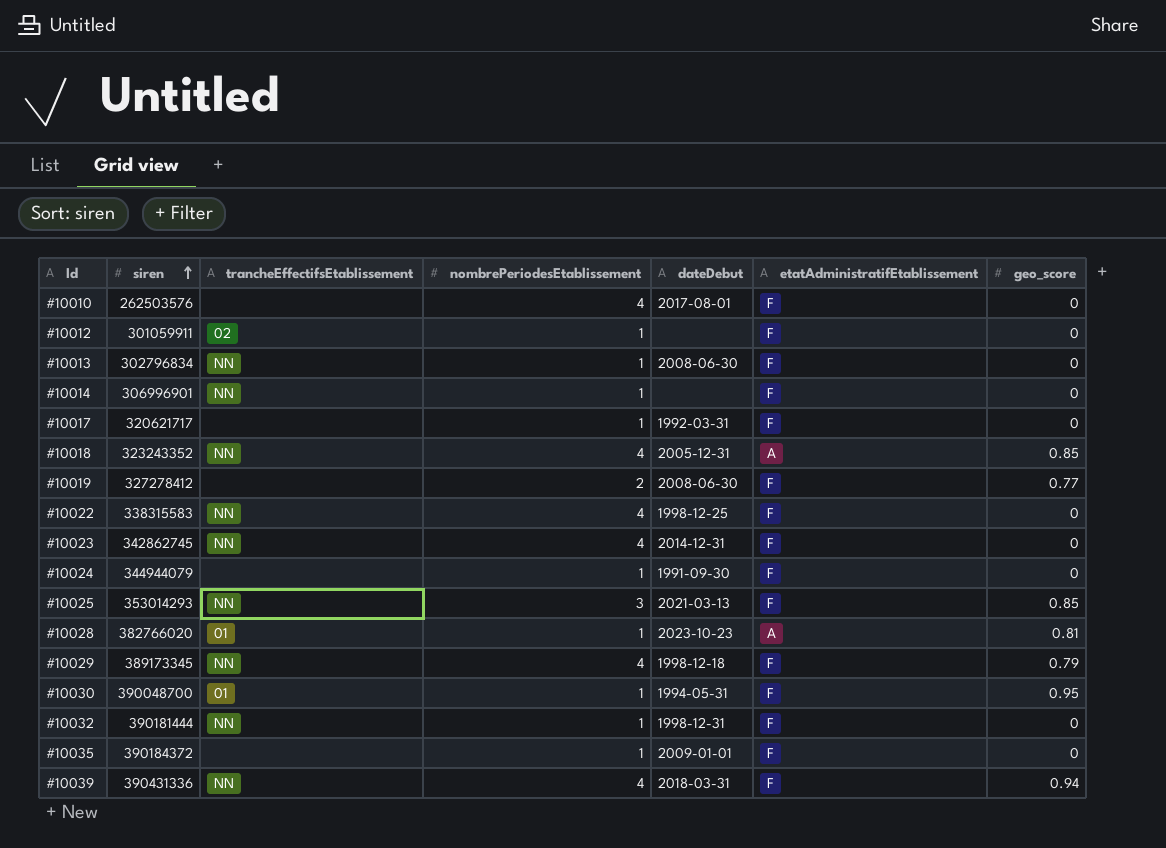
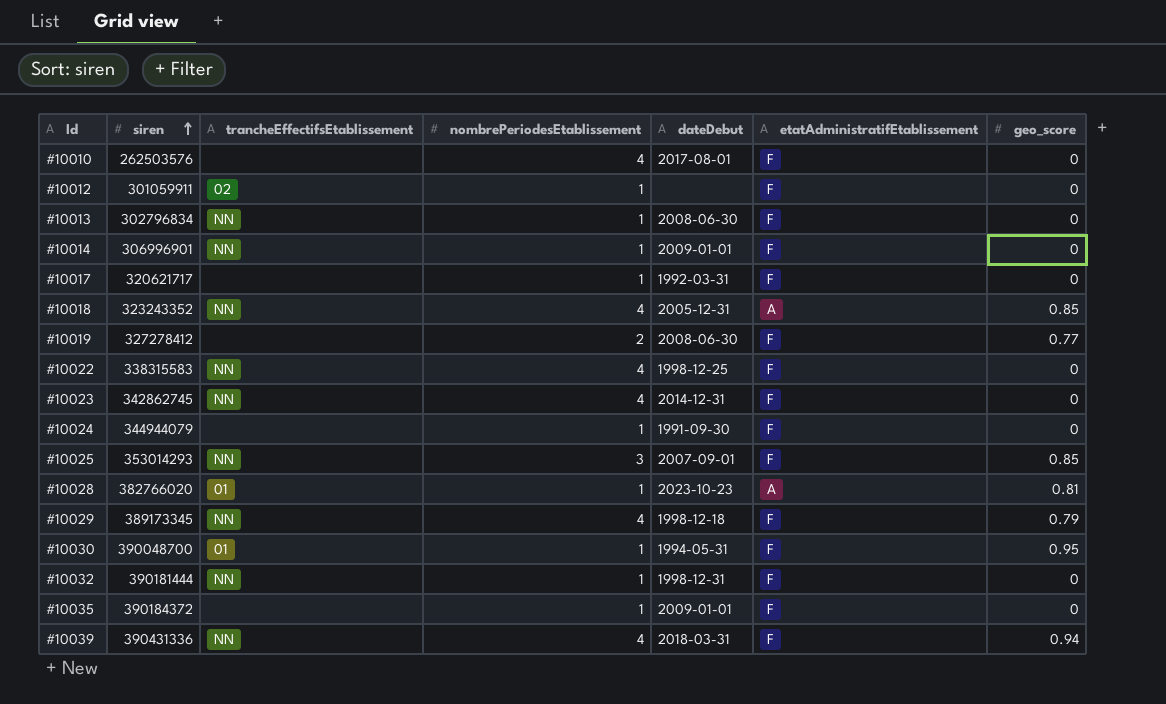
#10014 | dateDebut: none -> 2009-01-01
#10025 | dateDebut: 2021-03-13 -> 2007-09-01

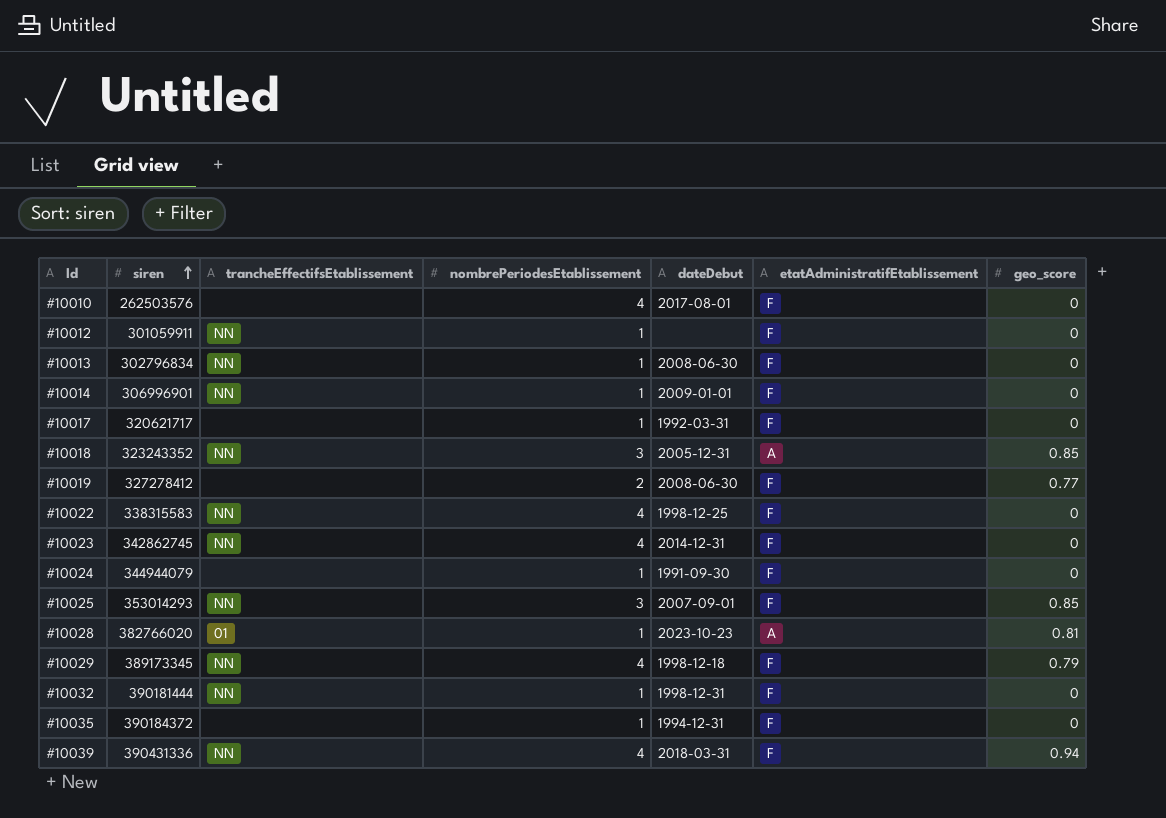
row #10030: 390048700 | 01 | 1 | 1994-05-31 | F | 0.95 -> none
#10012 | trancheEffectifsEtablissement: 02 -> NN
#10018 | nombrePeriodesEtablissement: 4 -> 3
#10035 | dateDebut: 2009-01-01 -> 1994-12-31

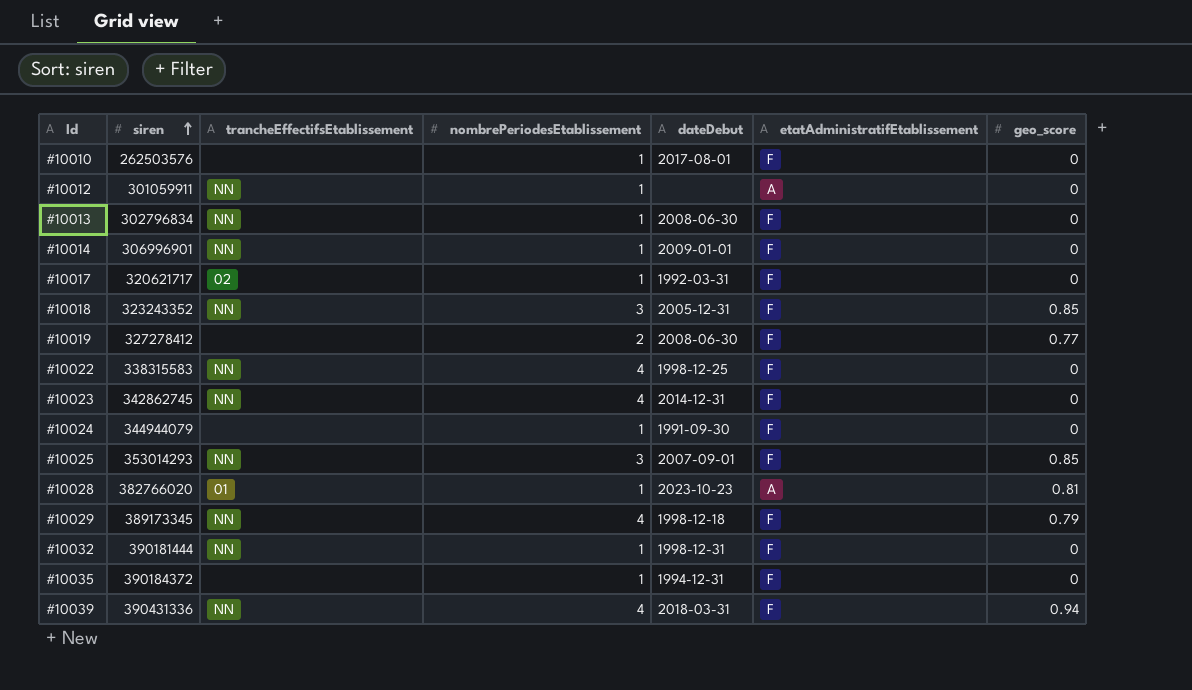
#10010 | nombrePeriodesEtablissement: 4 -> 1
#10012 | etatAdministratifEtablissement: F -> A
#10017 | trancheEffectifsEtablissement: none -> 02
#10018 | etatAdministratifEtablissement: A -> F

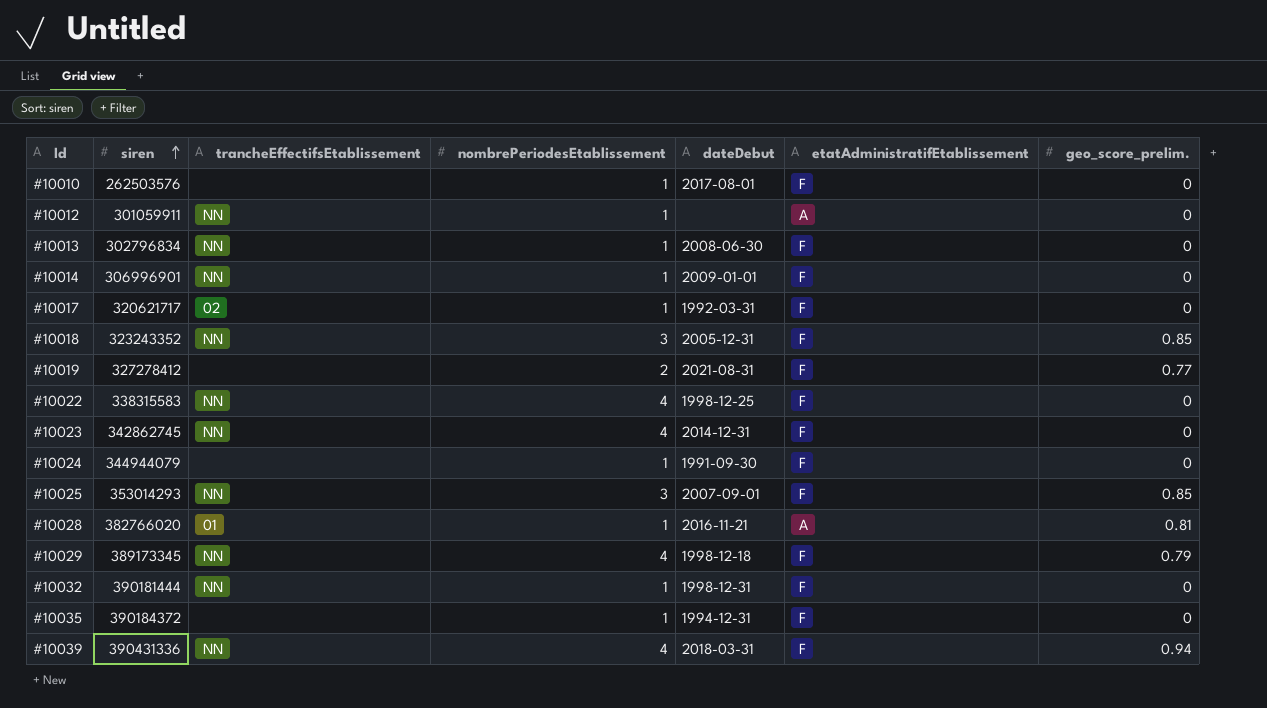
column name: geo_score -> geo_score_prelim.
#10019 | dateDebut: 2008-06-30 -> 2021-08-31
#10028 | dateDebut: 2023-10-23 -> 2016-11-21

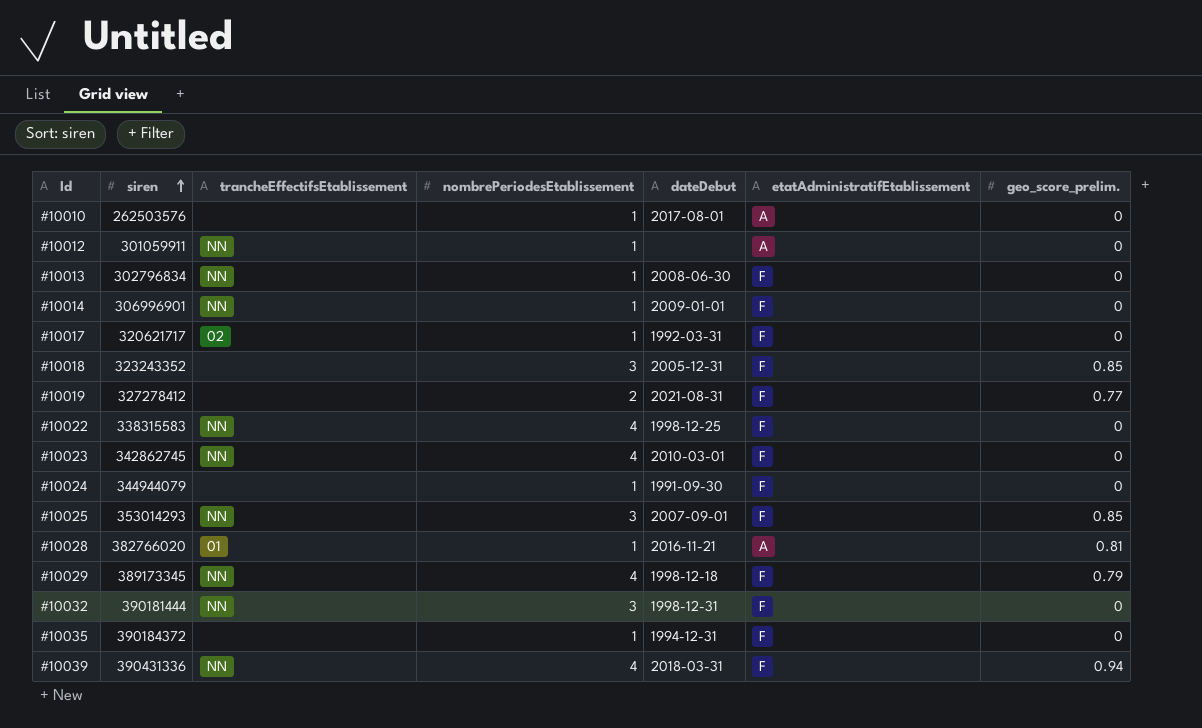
#10010 | etatAdministratifEtablissement: F -> A
#10018 | trancheEffectifsEtablissement: NN -> none
#10023 | dateDebut: 2014-12-31 -> 2010-03-01
#10032 | nombrePeriodesEtablissement: 1 -> 3

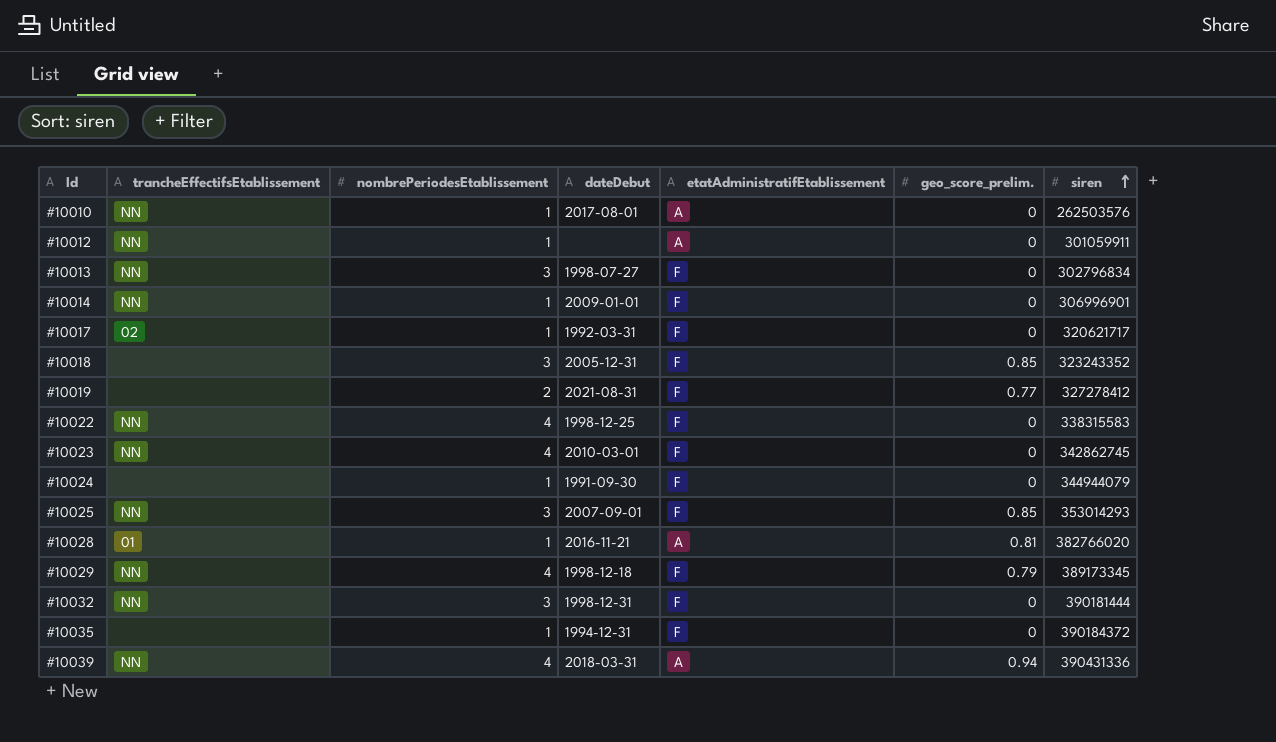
column siren | position: 2 -> 7
#10010 | trancheEffectifsEtablissement: none -> NN
#10013 | nombrePeriodesEtablissement: 1 -> 3
#10013 | dateDebut: 2008-06-30 -> 1998-07-27
#10039 | etatAdministratifEtablissement: F -> A

